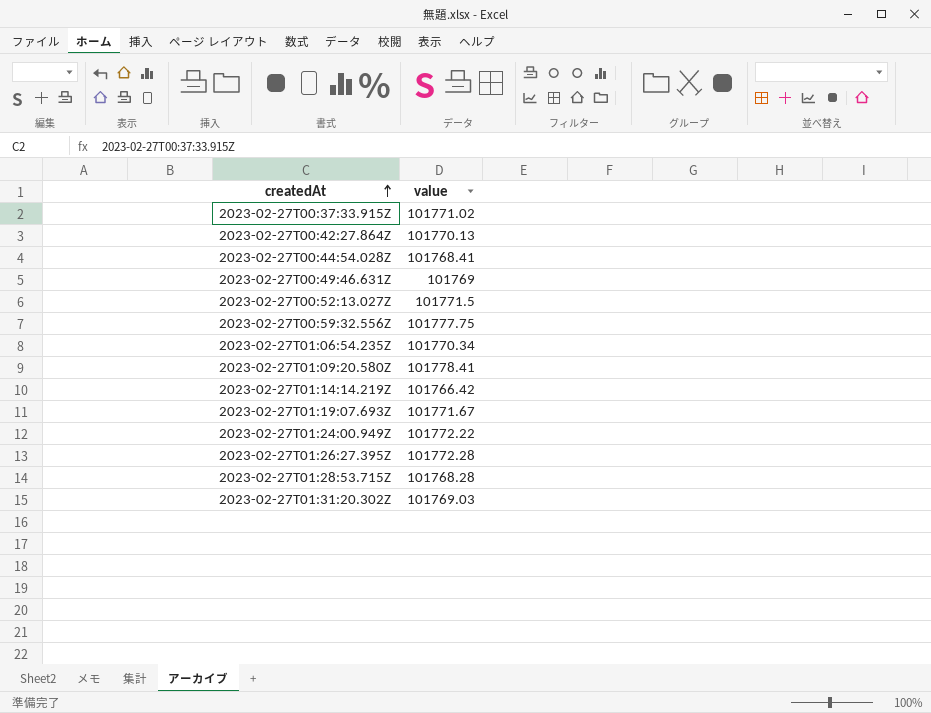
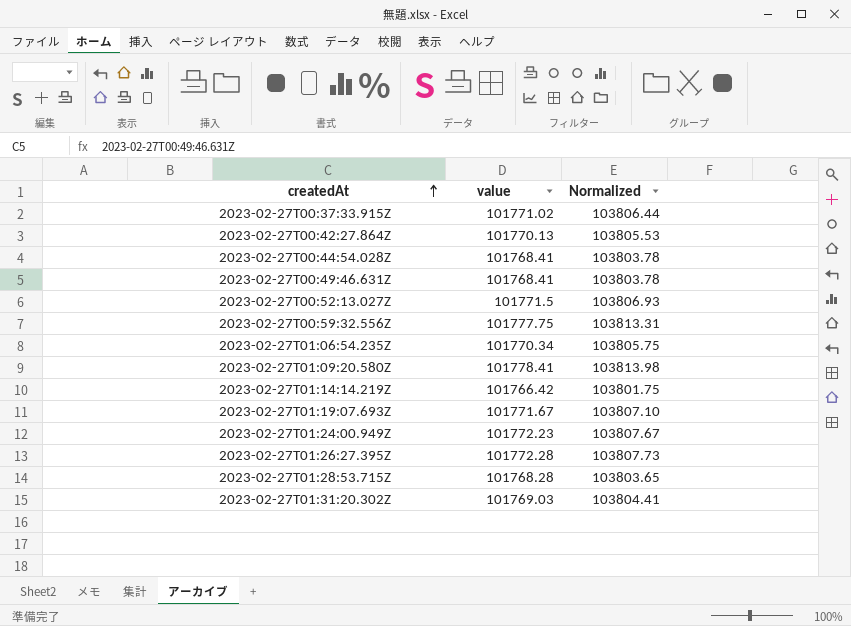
column Normalized | formula: none -> [value] * 1.02
2023-02-27T00:49:46.631Z | value: 101769 -> 101768.41
2023-02-27T01:24:00.949Z | value: 101772.22 -> 101772.23

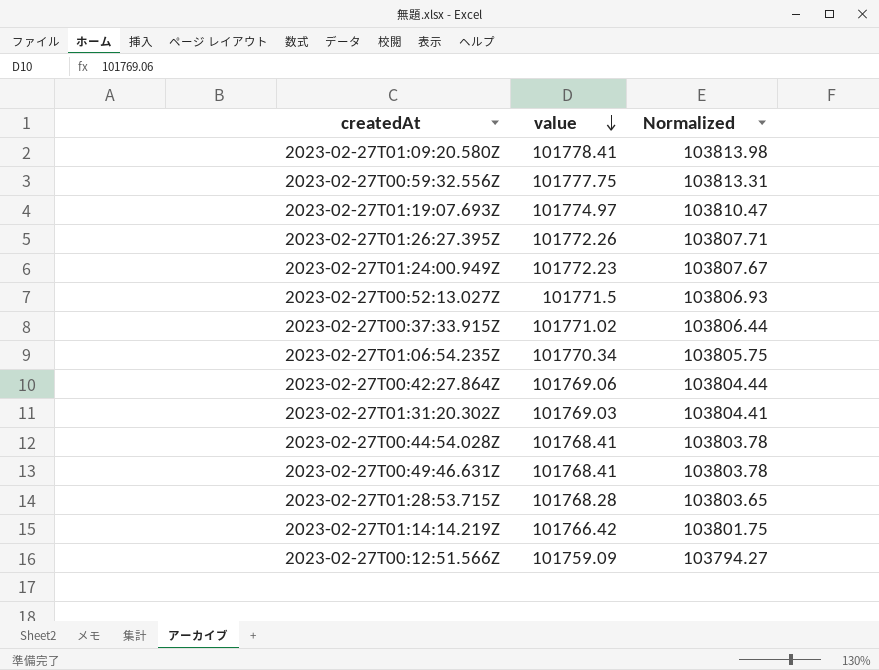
row order: createdAt ascending -> value descending
2023-02-27T01:19:07.693Z | value: 101771.67 -> 101774.97
2023-02-27T01:19:07.693Z | Normalized: 103807.10 -> 103810.47
2023-02-27T01:26:27.395Z | value: 101772.28 -> 101772.26
2023-02-27T01:26:27.395Z | Normalized: 103807.73 -> 103807.71
2023-02-27T00:42:27.864Z | value: 101770.13 -> 101769.06
2023-02-27T00:42:27.864Z | Normalized: 103805.53 -> 103804.44
row 2023-02-27T00:12:51.566Z: none -> 101759.09 | 103794.27

